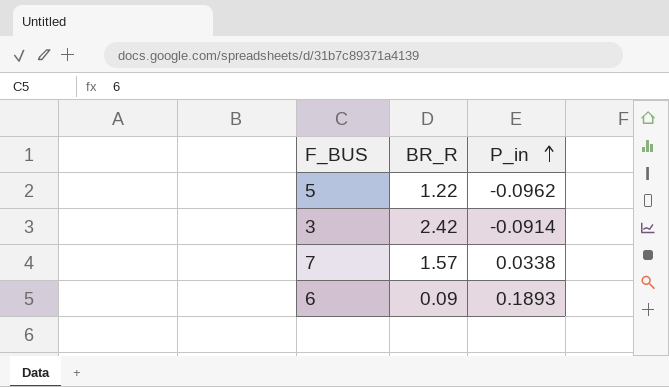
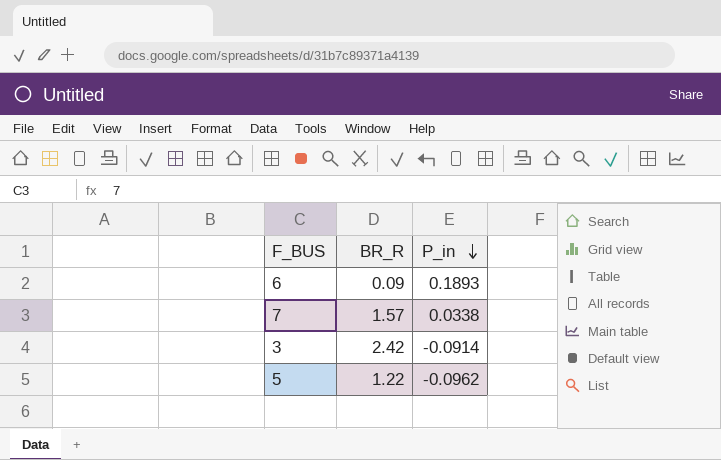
row order: P_in ascending -> P_in descending

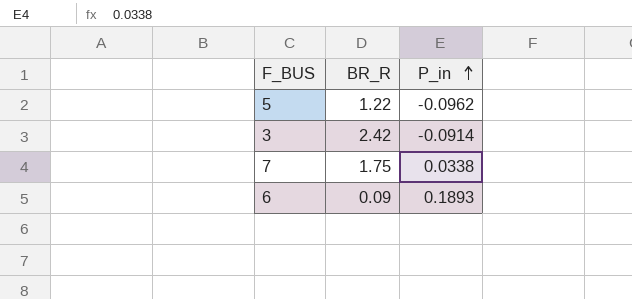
row order: P_in descending -> P_in ascending
7 | BR_R: 1.57 -> 1.75

